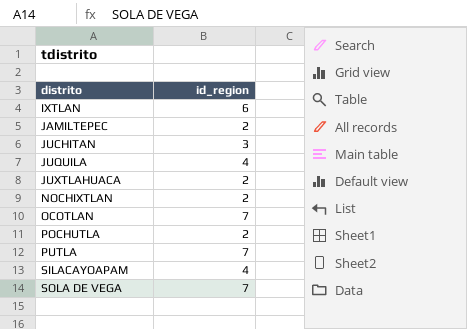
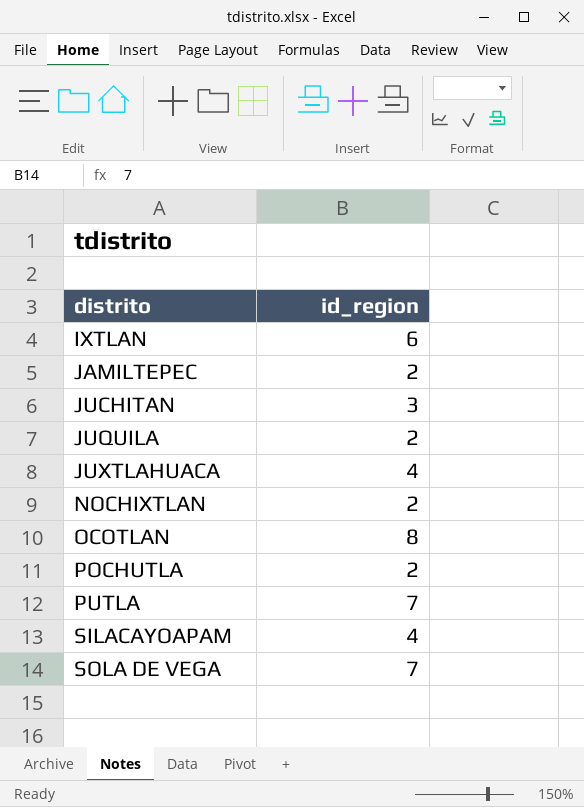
JUQUILA | id_region: 4 -> 2
JUXTLAHUACA | id_region: 2 -> 4
OCOTLAN | id_region: 7 -> 8

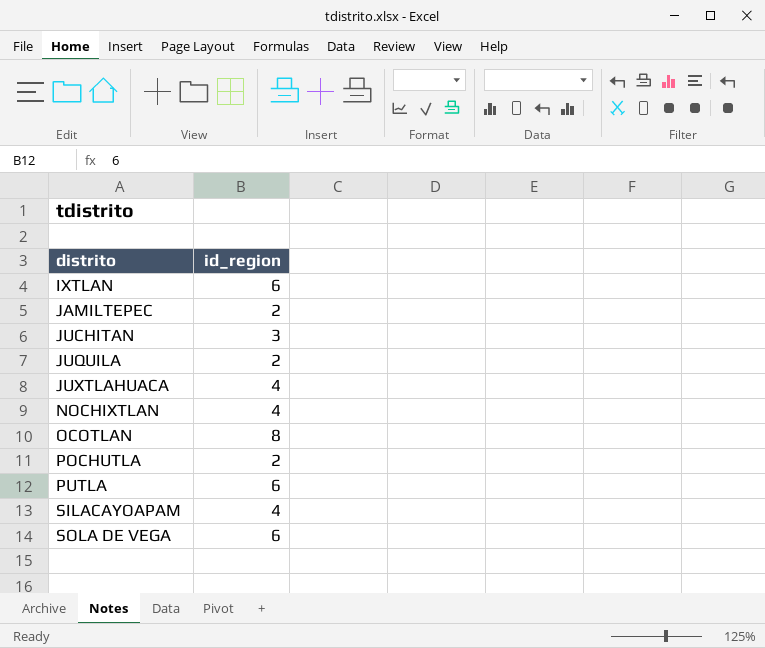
NOCHIXTLAN | id_region: 2 -> 4
PUTLA | id_region: 7 -> 6
SOLA DE VEGA | id_region: 7 -> 6

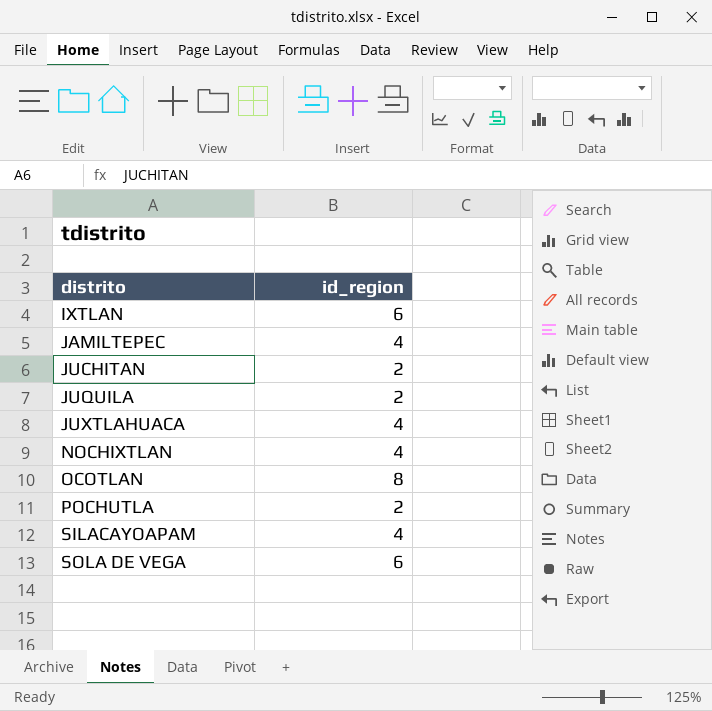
row PUTLA: 6 -> none
JAMILTEPEC | id_region: 2 -> 4
JUCHITAN | id_region: 3 -> 2

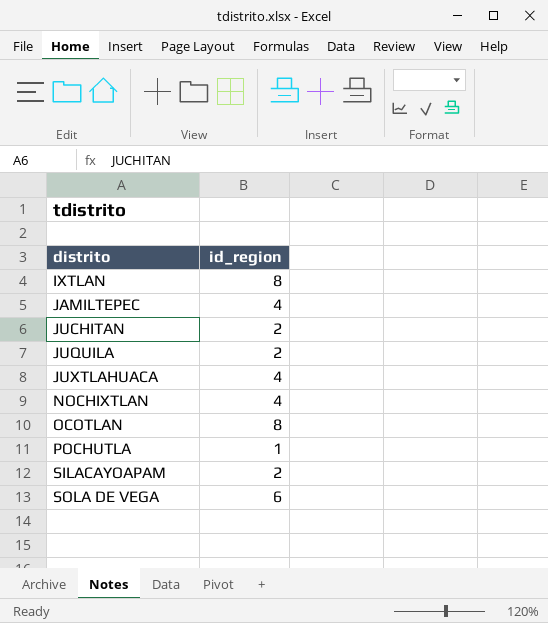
IXTLAN | id_region: 6 -> 8
POCHUTLA | id_region: 2 -> 1
SILACAYOAPAM | id_region: 4 -> 2

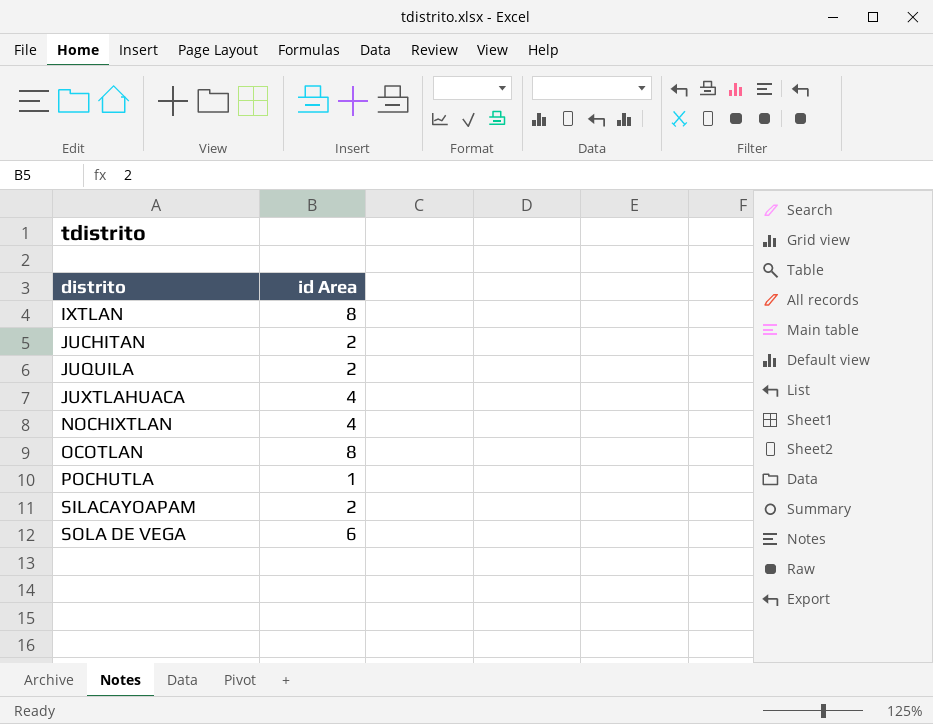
column name: id_region -> id Area
row JAMILTEPEC: 4 -> none

